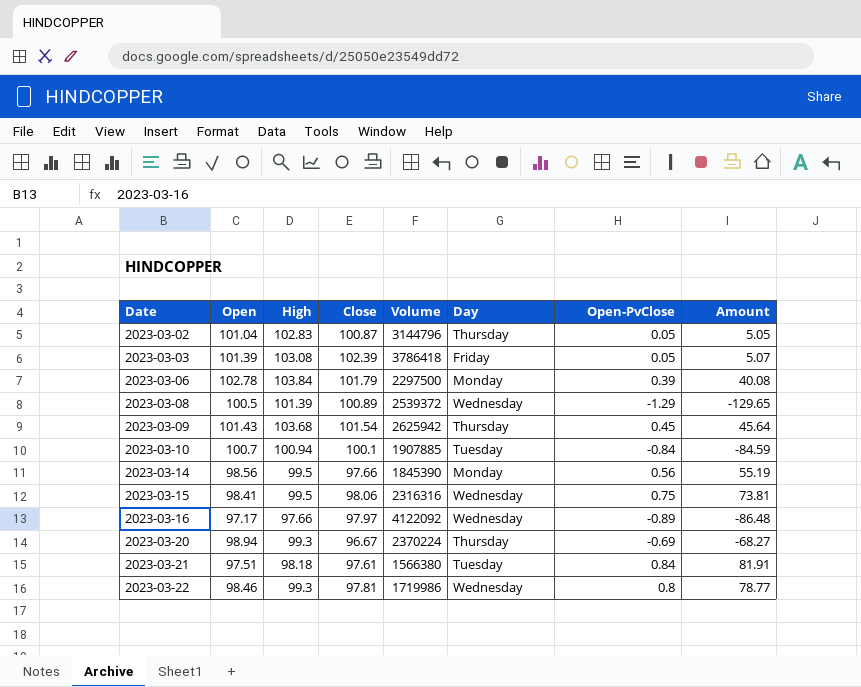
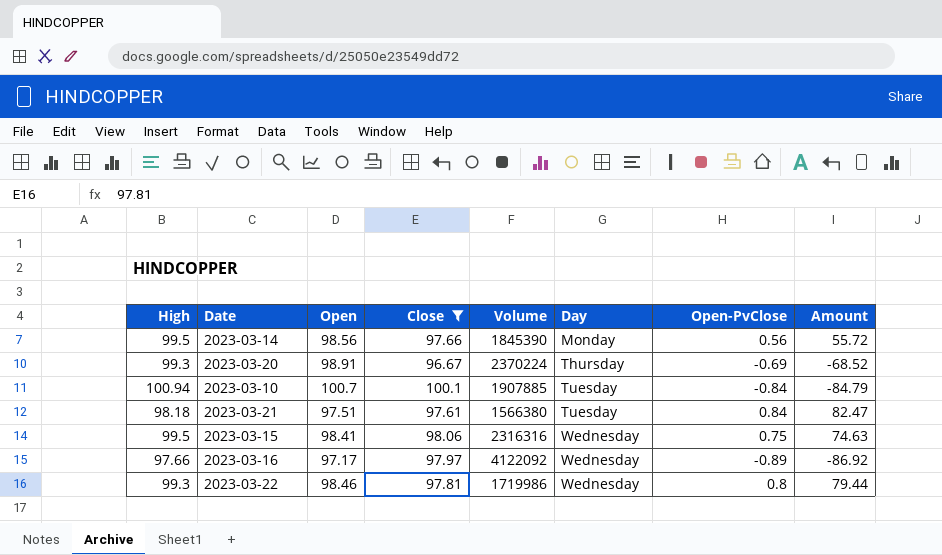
filter: none -> Close <= 100.1
row order: Date ascending -> Day ascending
column High | position: 3 -> 1
column Amount | formula: [Open] * [Open-PvClose] -> [High] * [Open-PvClose]
2023-03-20 | Open: 98.94 -> 98.91

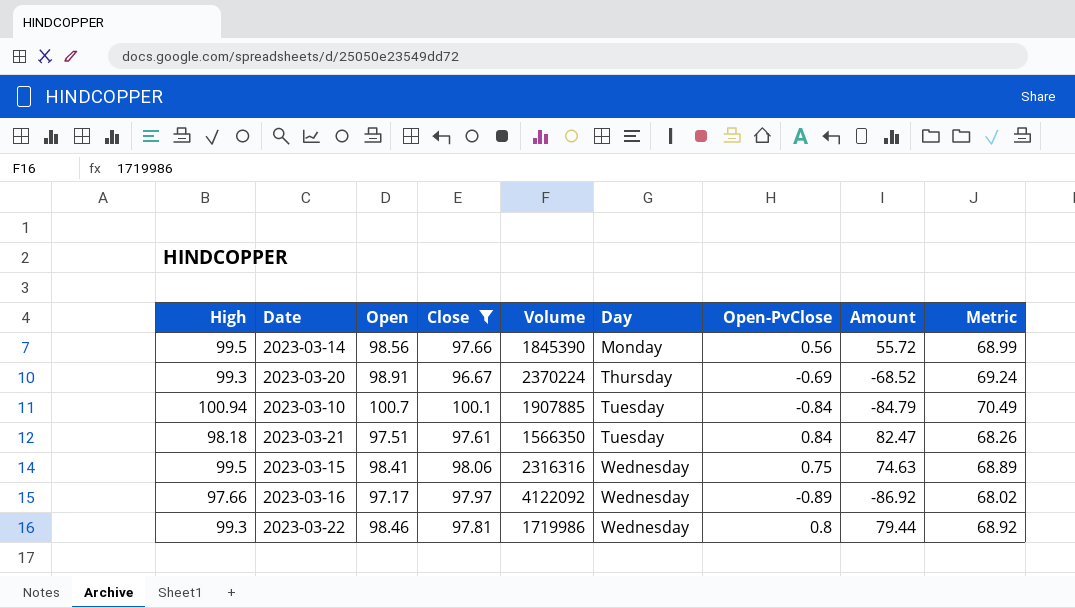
column Metric | formula: none -> [Open] * 0.7
2023-03-21 | Volume: 1566380 -> 1566350

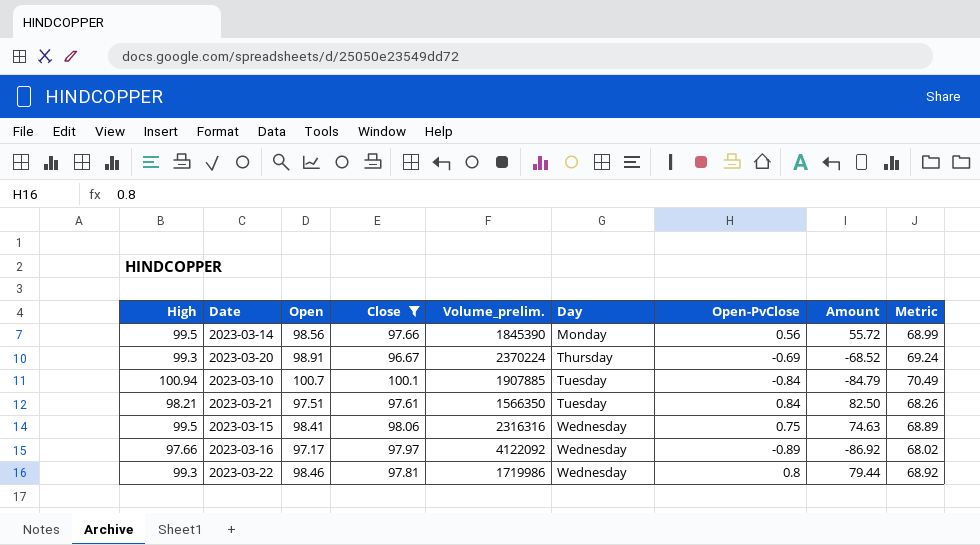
column name: Volume -> Volume_prelim.
2023-03-21 | High: 98.18 -> 98.21
2023-03-21 | Amount: 82.47 -> 82.50

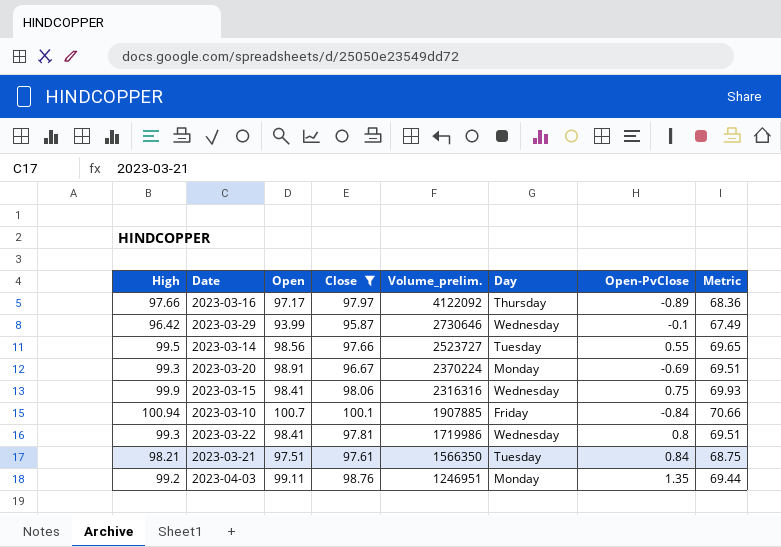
row order: Day ascending -> Volume_prelim. descending
column Amount | formula: [High] * [Open-PvClose] -> none
column Metric | formula: [Open] * 0.7 -> [High] * 0.7
2023-03-16 | Day: Wednesday -> Thursday
row 2023-03-29: none -> 96.42 | 93.99 | 95.87 | 2730646 | Wednesday | -0.1 | 67.49
2023-03-14 | Volume_prelim.: 1845390 -> 2523727
2023-03-14 | Day: Monday -> Tuesday
2023-03-14 | Open-PvClose: 0.56 -> 0.55
2023-03-20 | Day: Thursday -> Monday
2023-03-15 | High: 99.5 -> 99.9
2023-03-10 | Day: Tuesday -> Friday
2023-03-22 | Open: 98.46 -> 98.41
row 2023-04-03: none -> 99.2 | 99.11 | 98.76 | 1246951 | Monday | 1.35 | 69.44

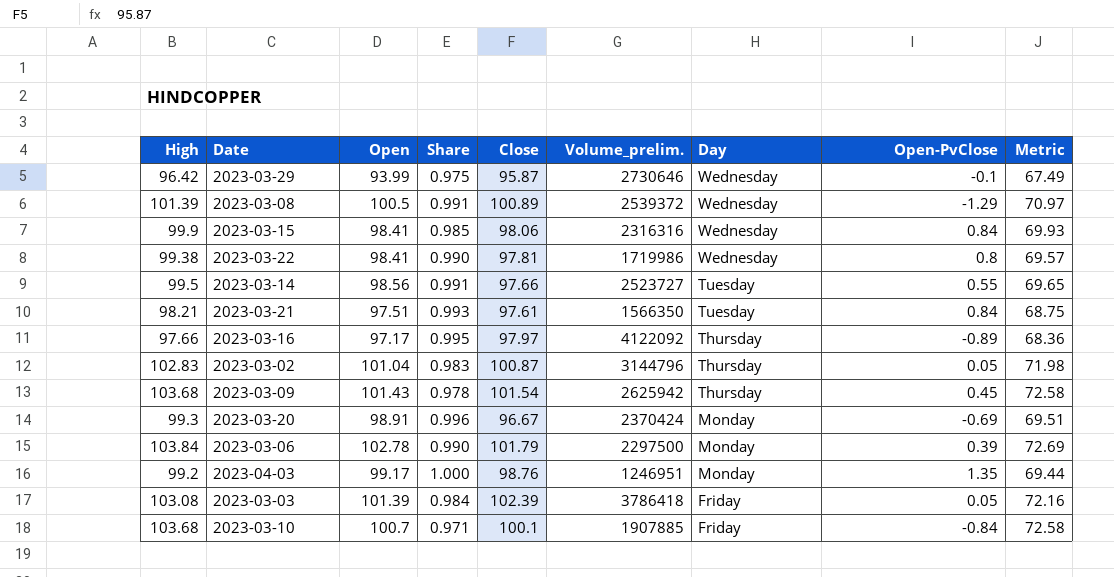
filter: Close <= 100.1 -> none
row order: Volume_prelim. descending -> Day descending
column Share | formula: none -> [Open] / [High]
2023-03-15 | Open-PvClose: 0.75 -> 0.84
2023-03-22 | High: 99.3 -> 99.38
2023-03-22 | Metric: 69.51 -> 69.57
2023-03-20 | Volume_prelim.: 2370224 -> 2370424
2023-04-03 | Open: 99.11 -> 99.17
2023-03-10 | High: 100.94 -> 103.68
2023-03-10 | Metric: 70.66 -> 72.58

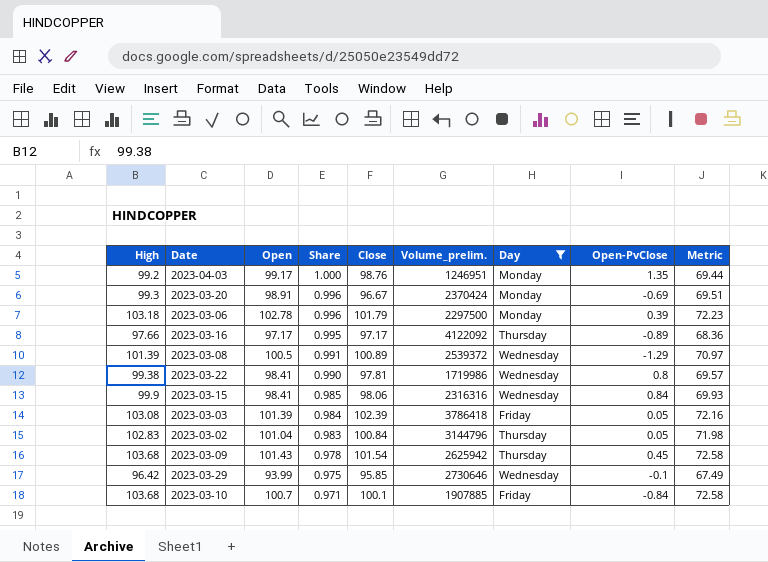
filter: none -> Day != Tuesday
row order: Day descending -> Share descending
2023-03-06 | High: 103.84 -> 103.18
2023-03-06 | Share: 0.990 -> 0.996
2023-03-06 | Metric: 72.69 -> 72.23
2023-03-16 | Close: 97.97 -> 97.17
2023-03-02 | Close: 100.87 -> 100.84
2023-03-29 | Close: 95.87 -> 95.85

